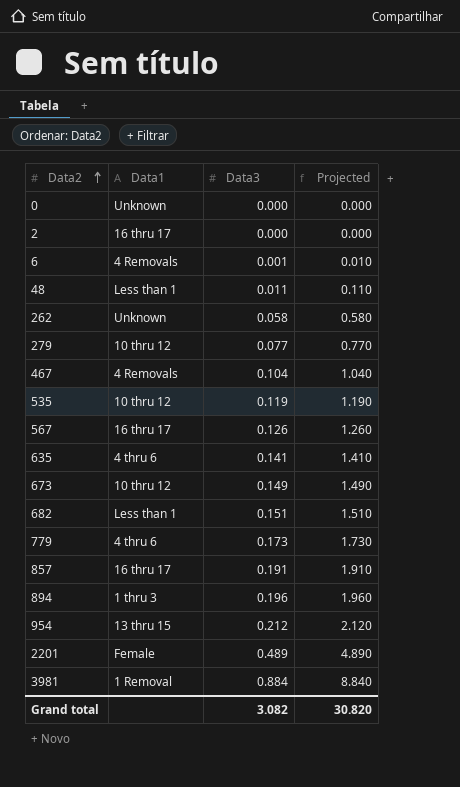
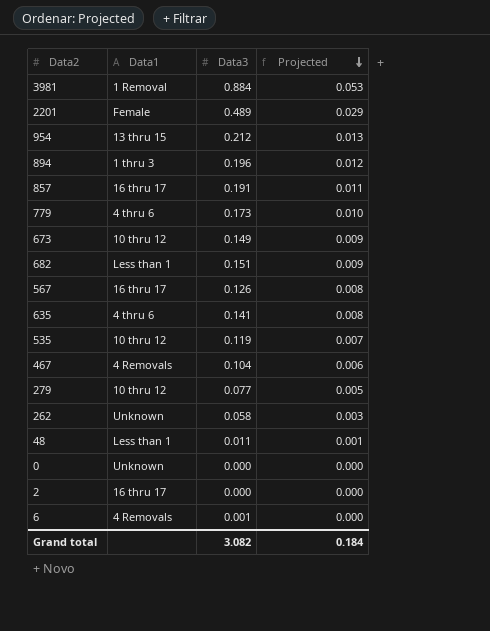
row order: Data2 ascending -> Projected descending
column Projected | formula: [Data3] * 10 -> [Data3] * 0.06
Grand total | Projected: 30.820 -> 0.184

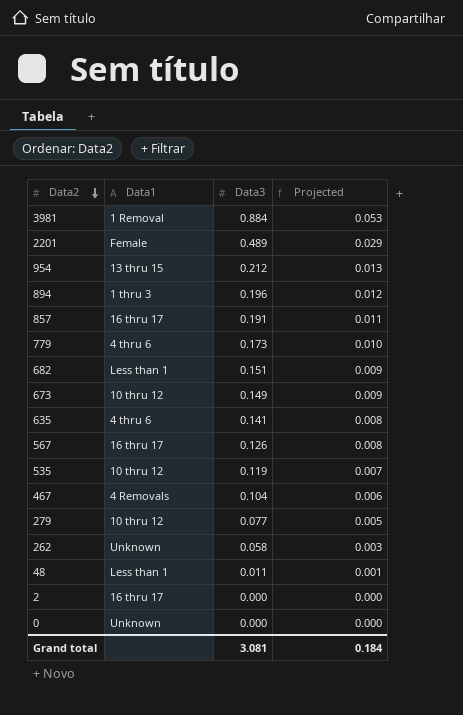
row order: Projected descending -> Data2 descending
row 6: 4 Removals | 0.001 | 0.000 -> none
Grand total | Data3: 3.082 -> 3.081

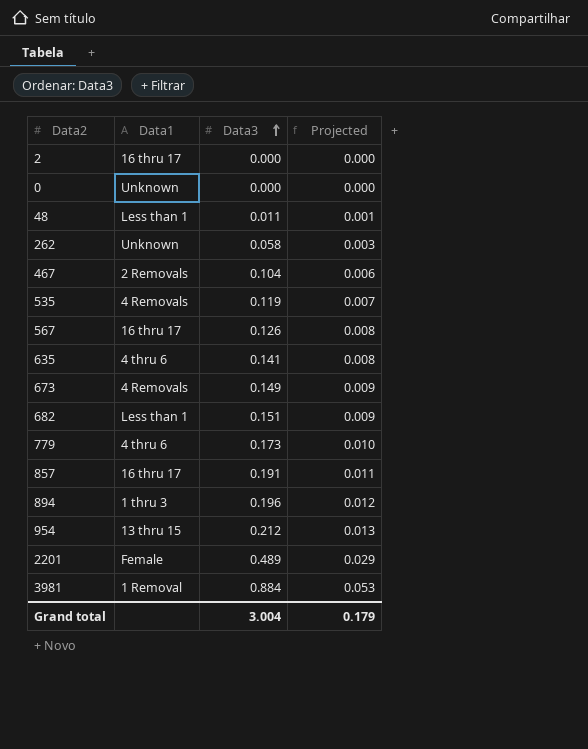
row order: Data2 descending -> Data3 ascending
row 279: 10 thru 12 | 0.077 | 0.005 -> none
467 | Data1: 4 Removals -> 2 Removals
535 | Data1: 10 thru 12 -> 4 Removals
673 | Data1: 10 thru 12 -> 4 Removals
Grand total | Data3: 3.081 -> 3.004
Grand total | Projected: 0.184 -> 0.179

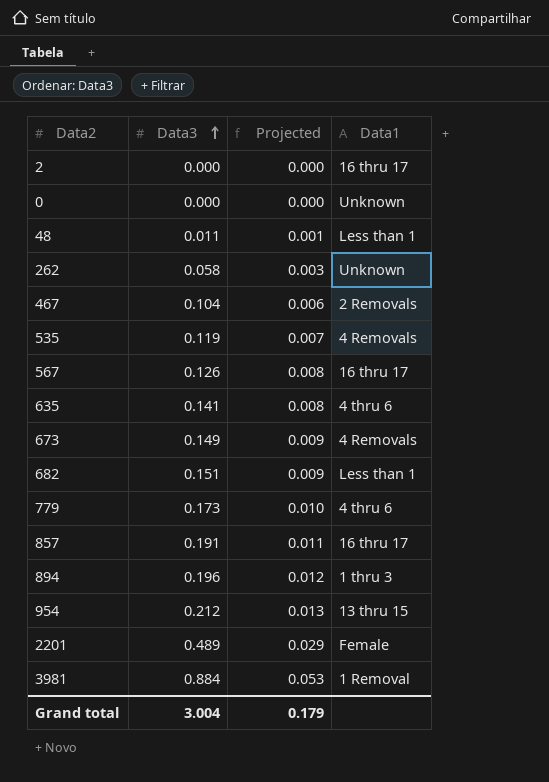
column Data1 | position: 2 -> 4

